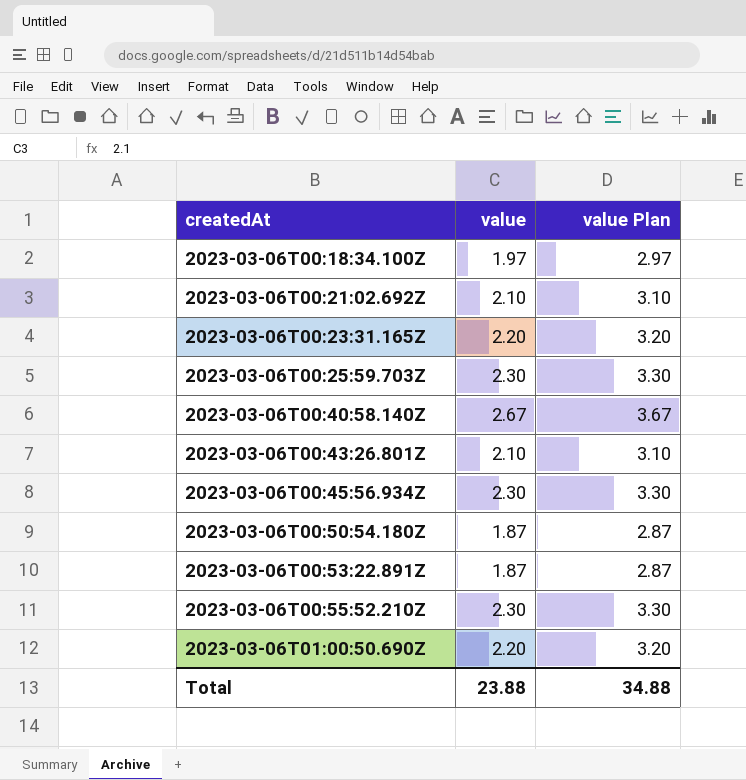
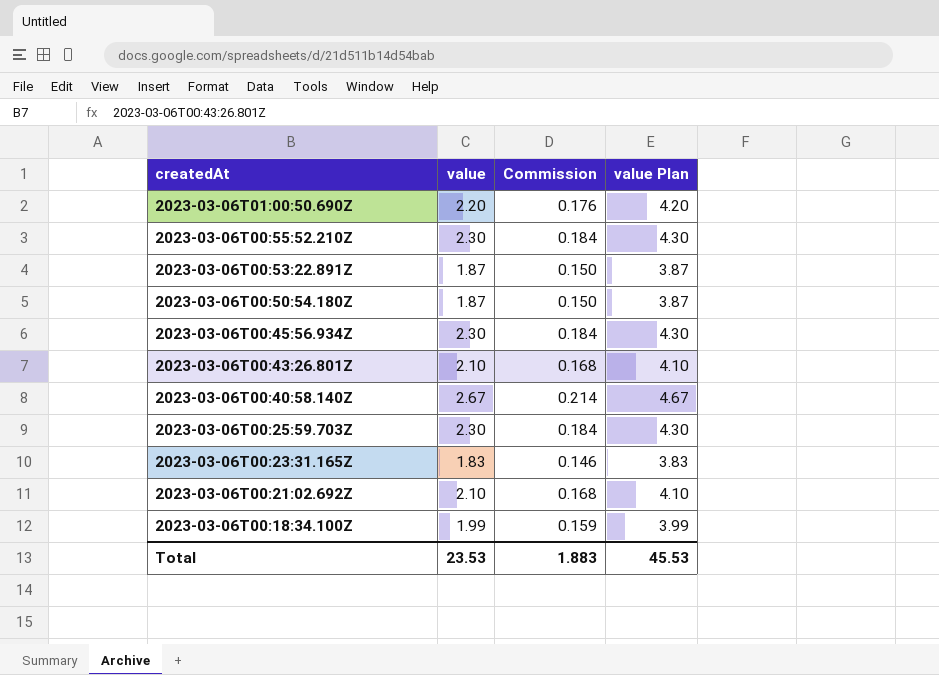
row order: createdAt ascending -> createdAt descending
column Commission | formula: none -> [value] * 0.08
column value Plan | formula: [value] + 1 -> [value] + 2
2023-03-06T00:23:31.165Z | value: 2.20 -> 1.83
2023-03-06T00:18:34.100Z | value: 1.97 -> 1.99
Total | value: 23.88 -> 23.53
Total | value Plan: 34.88 -> 45.53

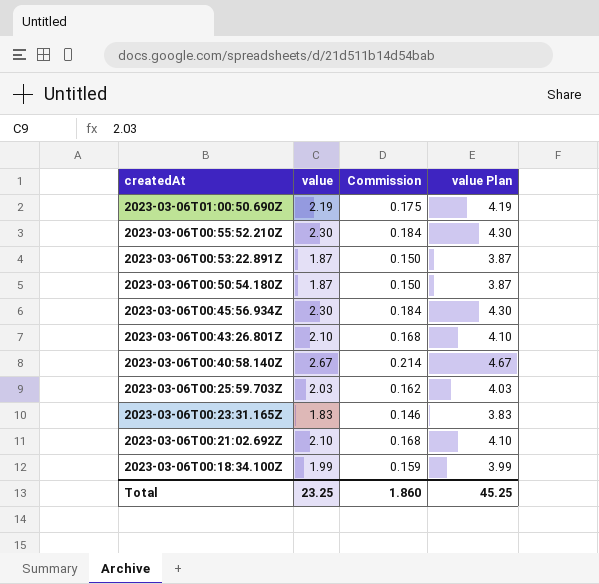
2023-03-06T01:00:50.690Z | value: 2.20 -> 2.19
2023-03-06T01:00:50.690Z | Commission: 0.176 -> 0.175
2023-03-06T01:00:50.690Z | value Plan: 4.20 -> 4.19
2023-03-06T00:25:59.703Z | value: 2.30 -> 2.03
2023-03-06T00:25:59.703Z | Commission: 0.184 -> 0.162
2023-03-06T00:25:59.703Z | value Plan: 4.30 -> 4.03
Total | value: 23.53 -> 23.25
Total | Commission: 1.883 -> 1.860
Total | value Plan: 45.53 -> 45.25

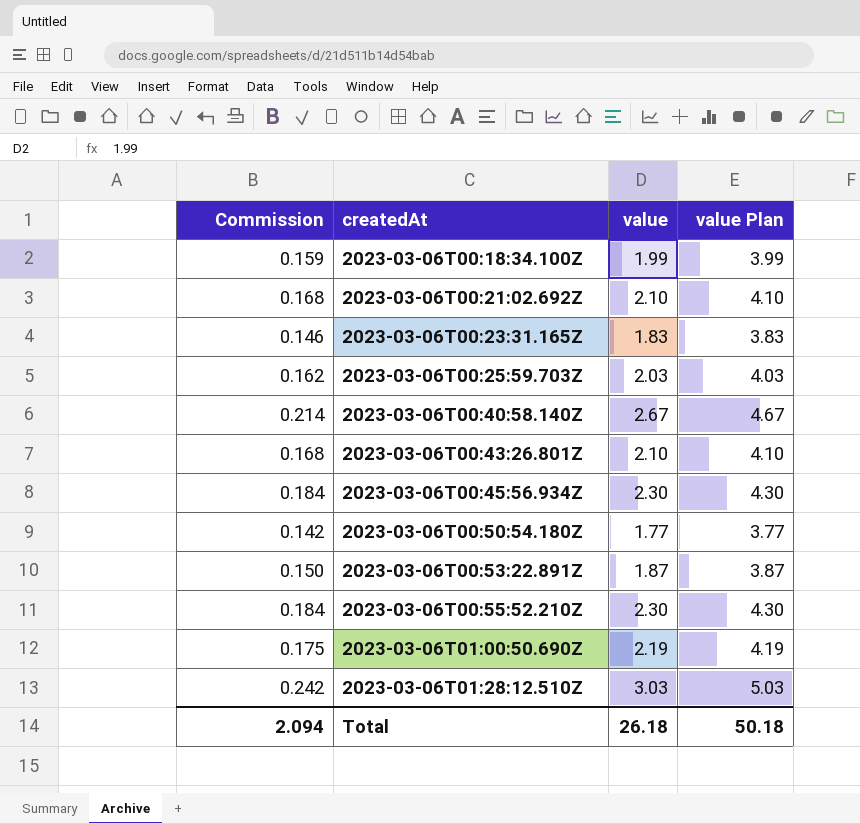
row order: createdAt descending -> createdAt ascending
column Commission | position: 3 -> 1
2023-03-06T00:50:54.180Z | Commission: 0.150 -> 0.142
2023-03-06T00:50:54.180Z | value: 1.87 -> 1.77
2023-03-06T00:50:54.180Z | value Plan: 3.87 -> 3.77
row 2023-03-06T01:28:12.510Z: none -> 0.242 | 3.03 | 5.03
Total | Commission: 1.860 -> 2.094
Total | value: 23.25 -> 26.18
Total | value Plan: 45.25 -> 50.18

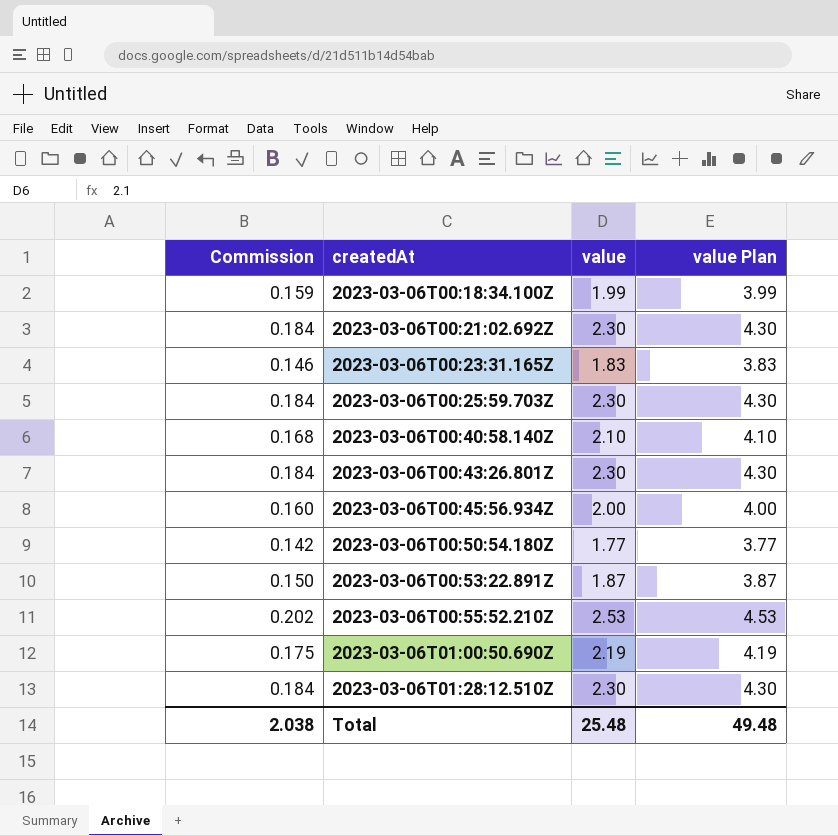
2023-03-06T00:21:02.692Z | Commission: 0.168 -> 0.184
2023-03-06T00:21:02.692Z | value: 2.10 -> 2.30
2023-03-06T00:21:02.692Z | value Plan: 4.10 -> 4.30
2023-03-06T00:25:59.703Z | Commission: 0.162 -> 0.184
2023-03-06T00:25:59.703Z | value: 2.03 -> 2.30
2023-03-06T00:25:59.703Z | value Plan: 4.03 -> 4.30
2023-03-06T00:40:58.140Z | Commission: 0.214 -> 0.168
2023-03-06T00:40:58.140Z | value: 2.67 -> 2.10
2023-03-06T00:40:58.140Z | value Plan: 4.67 -> 4.10
2023-03-06T00:43:26.801Z | Commission: 0.168 -> 0.184
2023-03-06T00:43:26.801Z | value: 2.10 -> 2.30
2023-03-06T00:43:26.801Z | value Plan: 4.10 -> 4.30
2023-03-06T00:45:56.934Z | Commission: 0.184 -> 0.160
2023-03-06T00:45:56.934Z | value: 2.30 -> 2.00
2023-03-06T00:45:56.934Z | value Plan: 4.30 -> 4.00
2023-03-06T00:55:52.210Z | Commission: 0.184 -> 0.202
2023-03-06T00:55:52.210Z | value: 2.30 -> 2.53
2023-03-06T00:55:52.210Z | value Plan: 4.30 -> 4.53
2023-03-06T01:28:12.510Z | Commission: 0.242 -> 0.184
2023-03-06T01:28:12.510Z | value: 3.03 -> 2.30
2023-03-06T01:28:12.510Z | value Plan: 5.03 -> 4.30
Total | Commission: 2.094 -> 2.038
Total | value: 26.18 -> 25.48
Total | value Plan: 50.18 -> 49.48

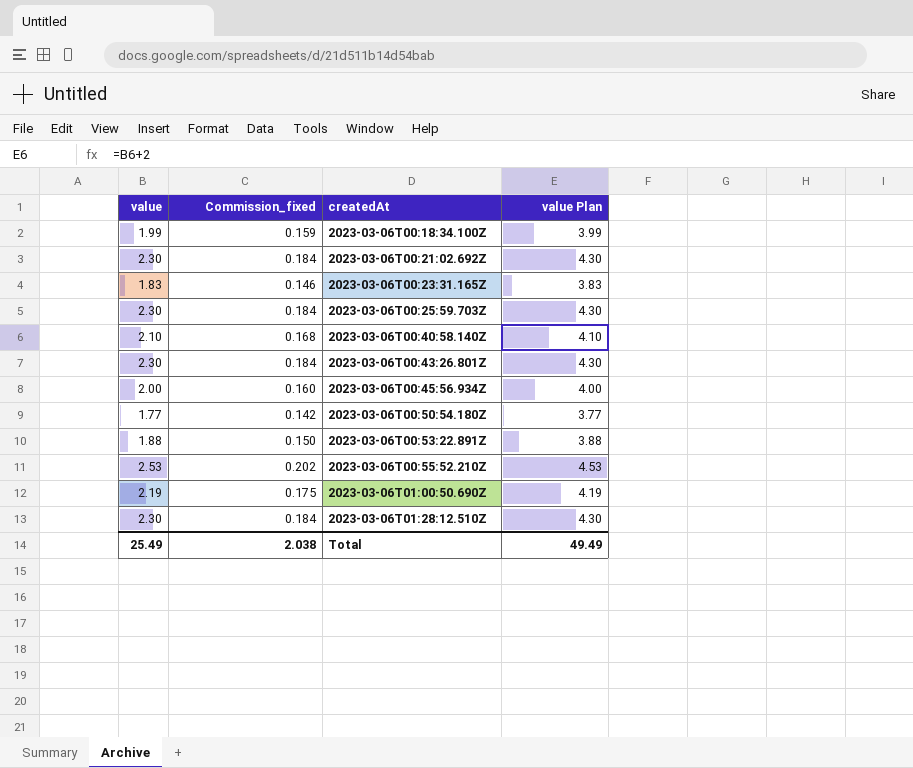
column value | position: 3 -> 1
column name: Commission -> Commission_fixed
2023-03-06T00:53:22.891Z | value: 1.87 -> 1.88
2023-03-06T00:53:22.891Z | value Plan: 3.87 -> 3.88
Total | value: 25.48 -> 25.49
Total | value Plan: 49.48 -> 49.49

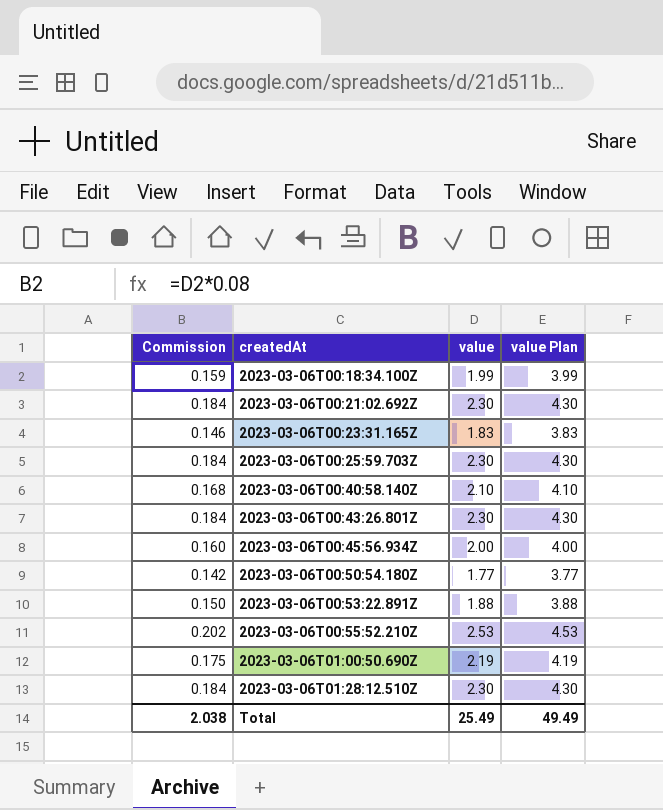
column name: Commission_fixed -> Commission
column value | position: 1 -> 3

